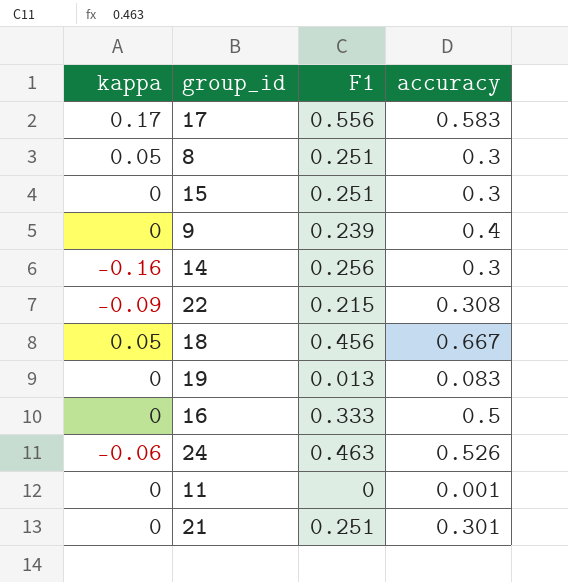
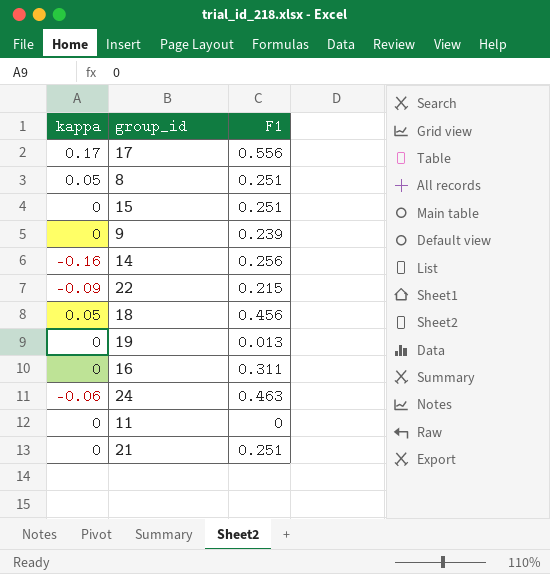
column accuracy | position: 4 -> none
16 | F1: 0.333 -> 0.311

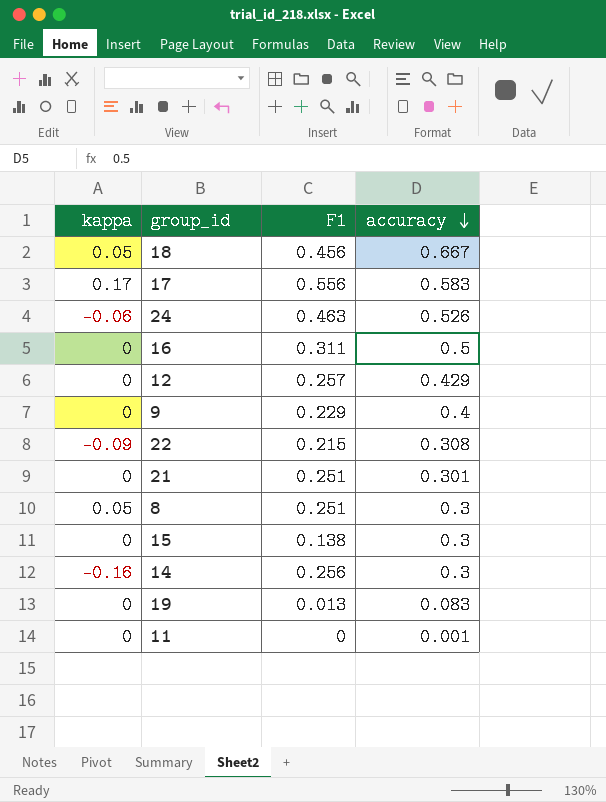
row order: none -> accuracy descending
column accuracy | position: none -> 4
row 12: none -> 0 | 0.257 | 0.429
9 | F1: 0.239 -> 0.229
15 | F1: 0.251 -> 0.138

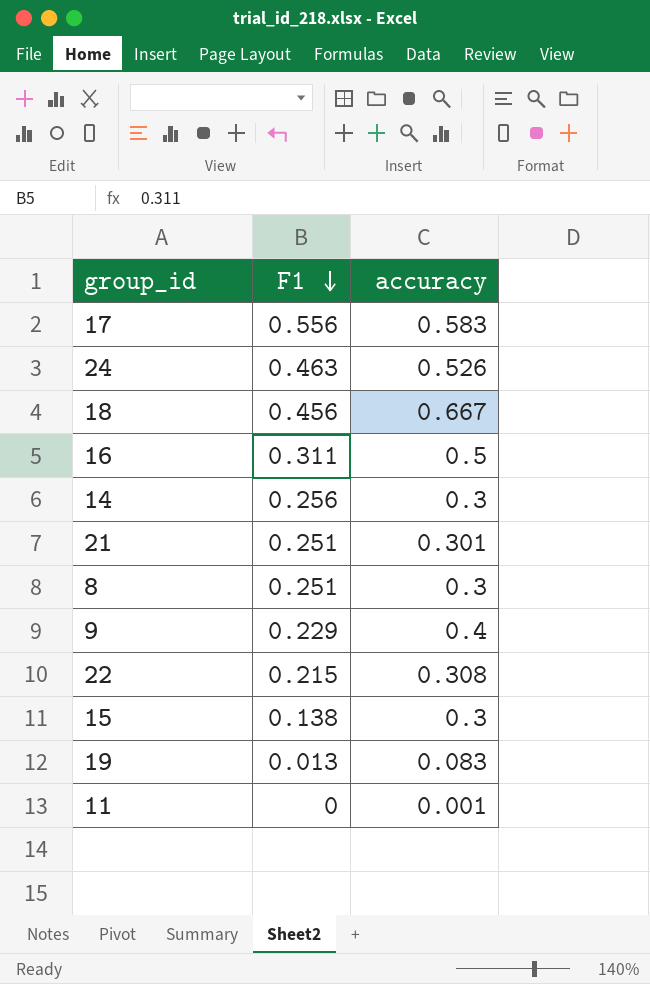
row order: accuracy descending -> F1 descending
column kappa | position: 1 -> none
row 12: 0 | 0.257 | 0.429 -> none

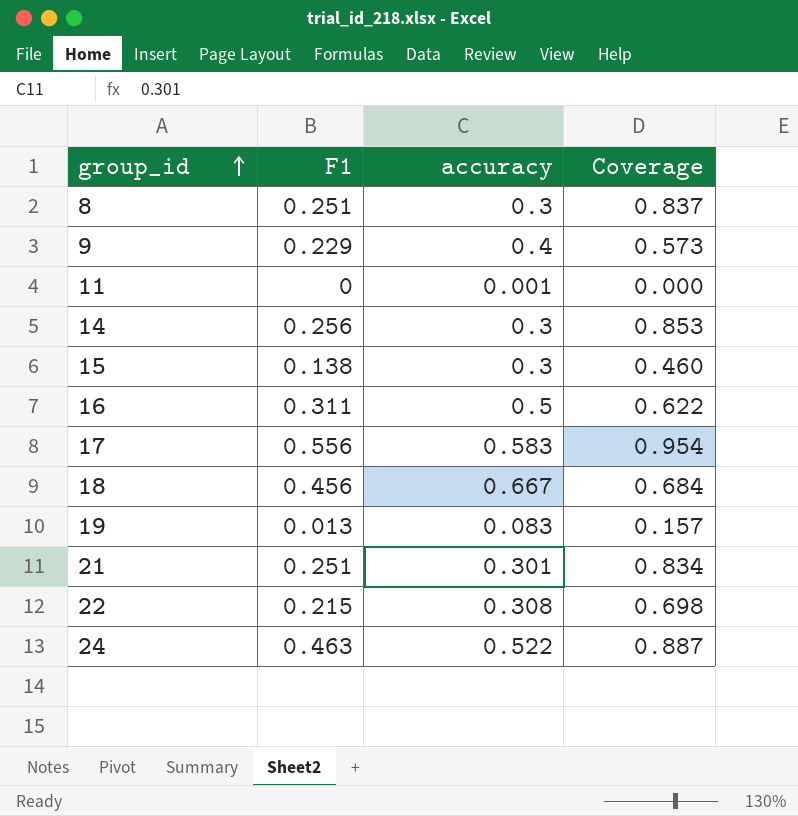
row order: F1 descending -> group_id ascending
column Coverage | formula: none -> [F1] / [accuracy]
24 | accuracy: 0.526 -> 0.522

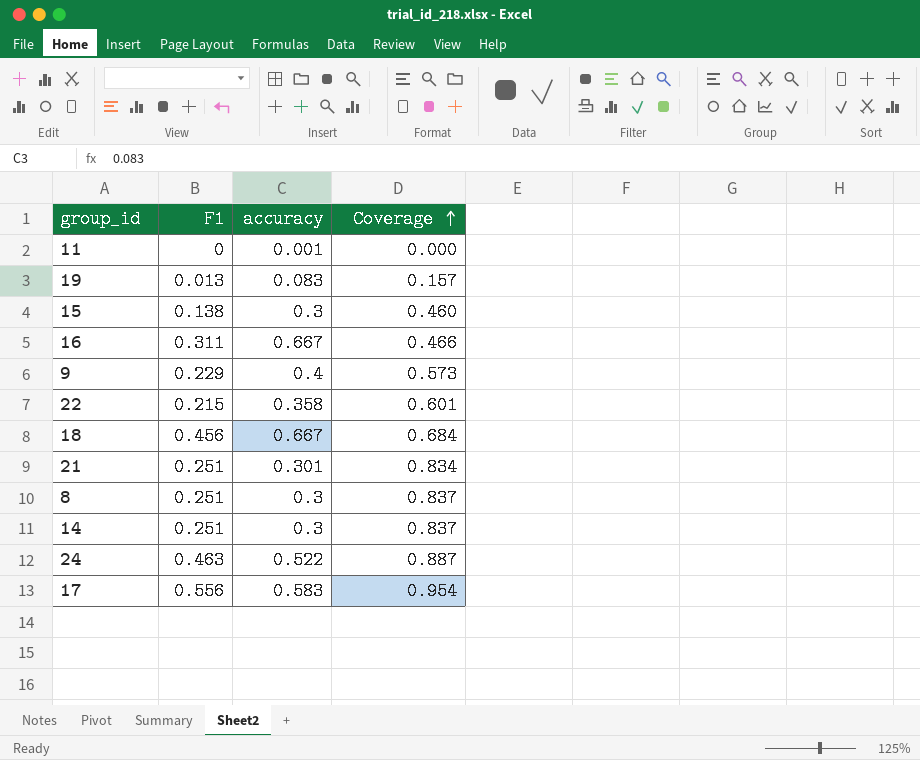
row order: group_id ascending -> Coverage ascending
16 | accuracy: 0.5 -> 0.667
16 | Coverage: 0.622 -> 0.466
22 | accuracy: 0.308 -> 0.358
22 | Coverage: 0.698 -> 0.601
14 | F1: 0.256 -> 0.251
14 | Coverage: 0.853 -> 0.837

